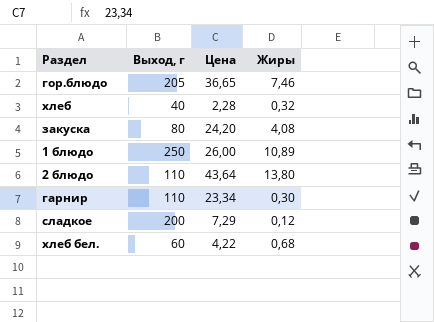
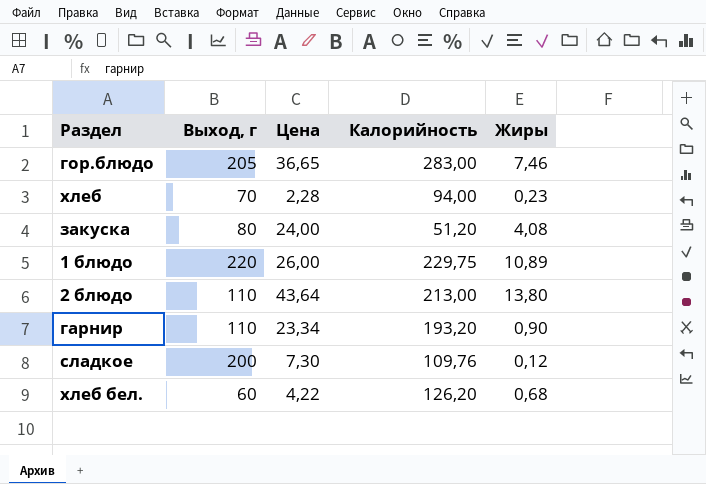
column Калорийность | position: none -> 4
хлеб | Выход, г: 40 -> 70
хлеб | Жиры: 0,32 -> 0,23
закуска | Цена: 24,20 -> 24,00
1 блюдо | Выход, г: 250 -> 220
гарнир | Жиры: 0,30 -> 0,90
сладкое | Цена: 7,29 -> 7,30

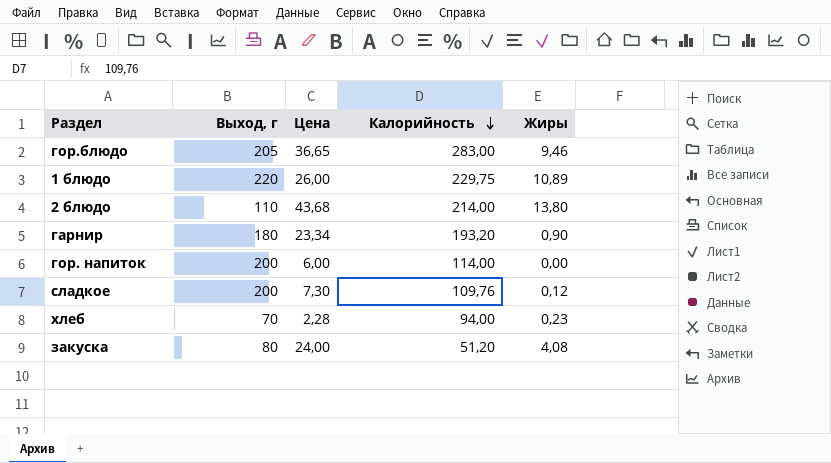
row order: none -> Калорийность descending
row хлеб бел.: 60 | 4,22 | 126,20 | 0,68 -> none
гор.блюдо | Жиры: 7,46 -> 9,46
2 блюдо | Цена: 43,64 -> 43,68
2 блюдо | Калорийность: 213,00 -> 214,00
гарнир | Выход, г: 110 -> 180
row гор. напиток: none -> 200 | 6,00 | 114,00 | 0,00

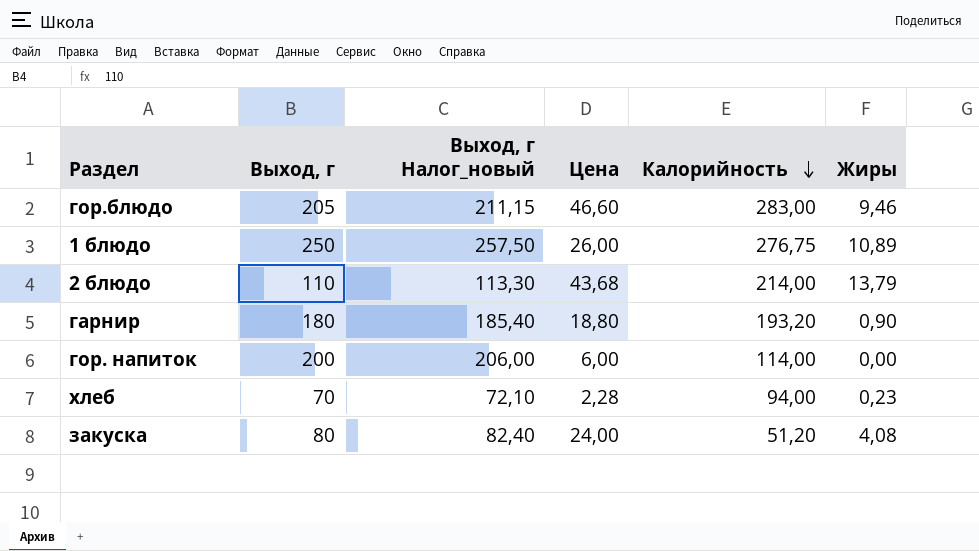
column Выход, г Налог_новый | formula: none -> [Выход, г] * 1,03
row сладкое: 200 | 7,30 | 109,76 | 0,12 -> none
гор.блюдо | Цена: 36,65 -> 46,60
1 блюдо | Выход, г: 220 -> 250
1 блюдо | Калорийность: 229,75 -> 276,75
2 блюдо | Жиры: 13,80 -> 13,79
гарнир | Цена: 23,34 -> 18,80

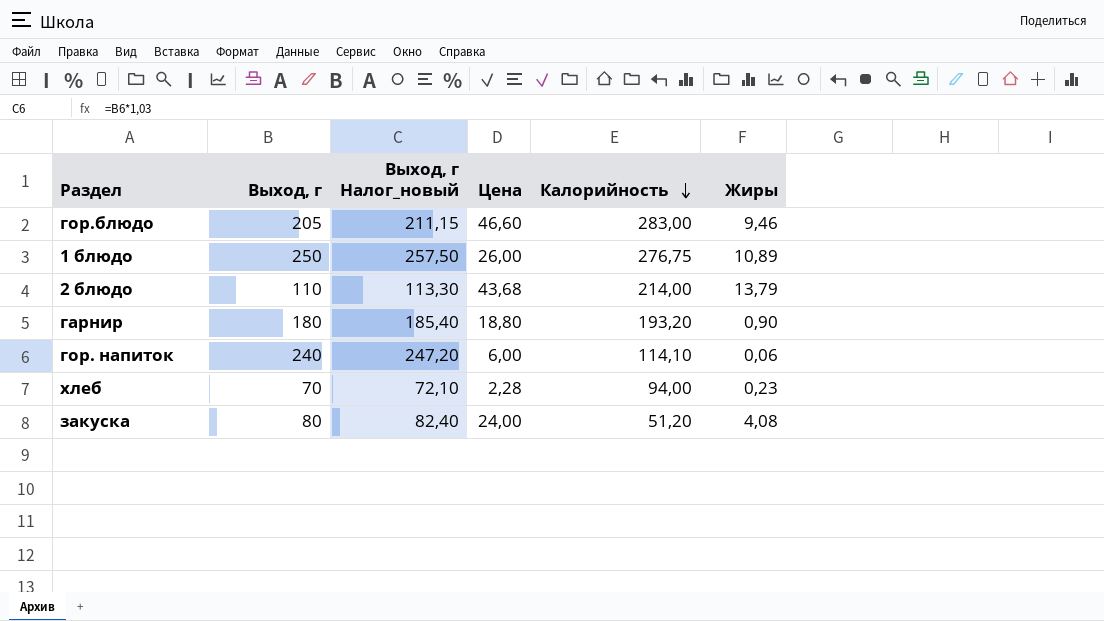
гор. напиток | Выход, г: 200 -> 240
гор. напиток | Выход, г Налог_новый: 206,00 -> 247,20
гор. напиток | Калорийность: 114,00 -> 114,10
гор. напиток | Жиры: 0,00 -> 0,06

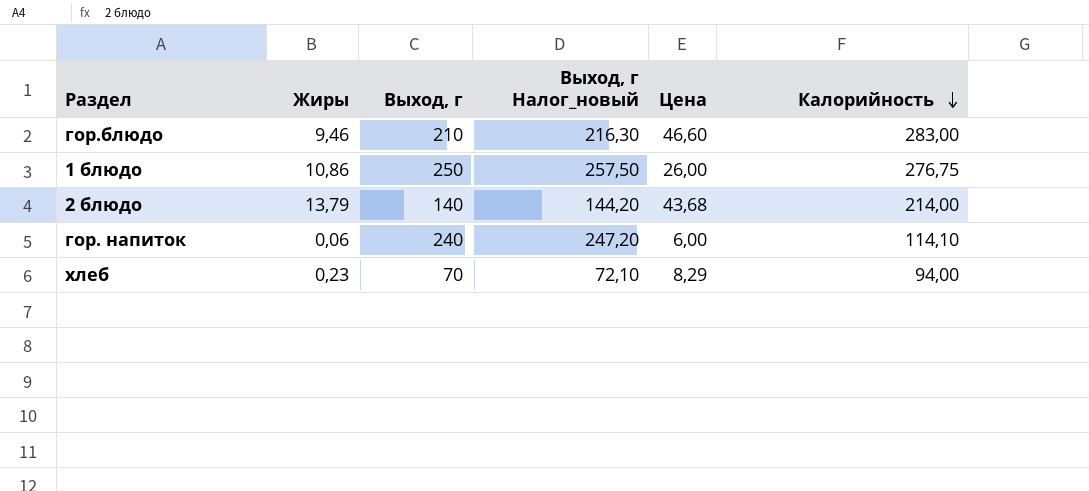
column Жиры | position: 6 -> 2
row гарнир: 180 | 185,40 | 18,80 | 193,20 | 0,90 -> none
row закуска: 80 | 82,40 | 24,00 | 51,20 | 4,08 -> none
гор.блюдо | Выход, г: 205 -> 210
гор.блюдо | Выход, г Налог_новый: 211,15 -> 216,30
1 блюдо | Жиры: 10,89 -> 10,86
2 блюдо | Выход, г: 110 -> 140
2 блюдо | Выход, г Налог_новый: 113,30 -> 144,20
хлеб | Цена: 2,28 -> 8,29

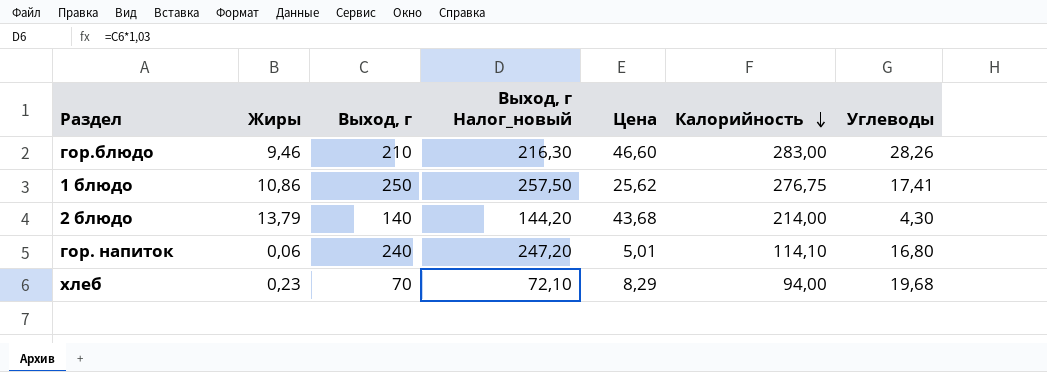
column Углеводы | position: none -> 7
1 блюдо | Цена: 26,00 -> 25,62
гор. напиток | Цена: 6,00 -> 5,01

